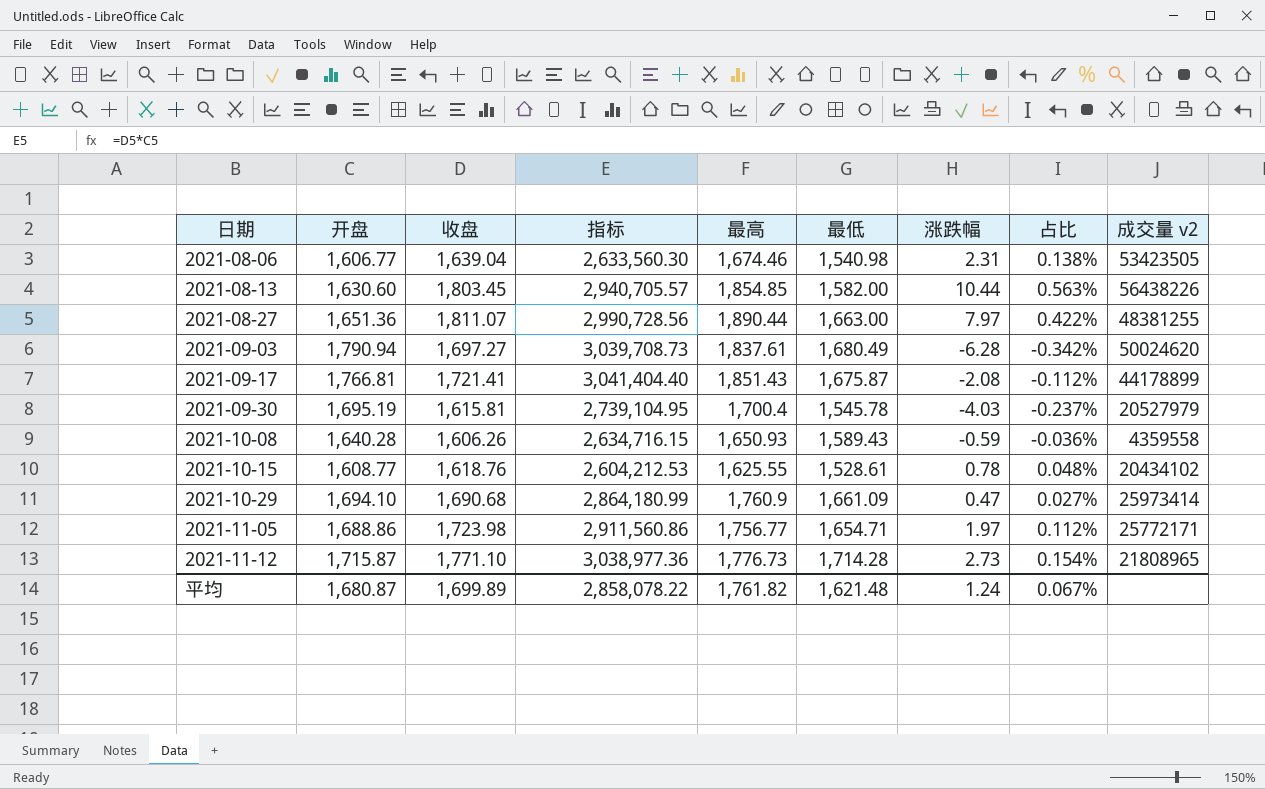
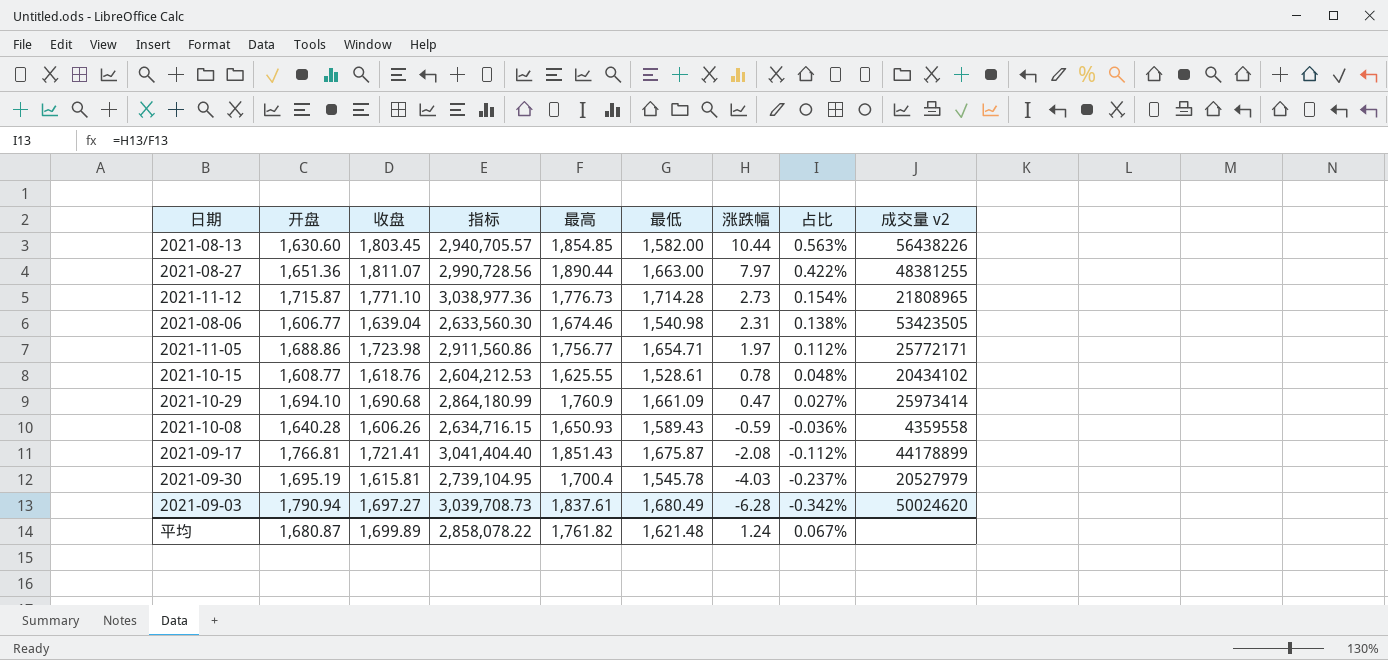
row order: 日期 ascending -> 涨跌幅 descending

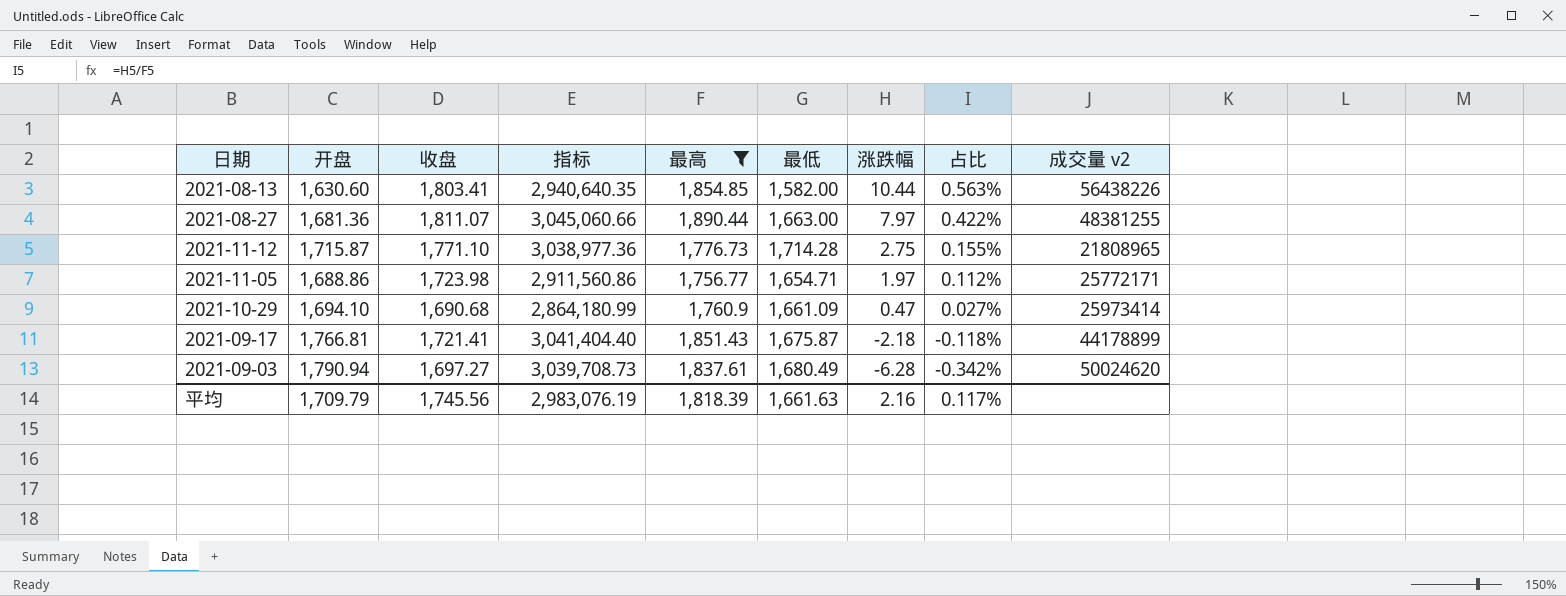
filter: none -> 最高 >= 1,756.77
2021-08-13 | 收盘: 1,803.45 -> 1,803.41
2021-08-13 | 指标: 2,940,705.57 -> 2,940,640.35
2021-08-27 | 开盘: 1,651.36 -> 1,681.36
2021-08-27 | 指标: 2,990,728.56 -> 3,045,060.66
2021-11-12 | 涨跌幅: 2.73 -> 2.75
2021-11-12 | 占比: 0.154% -> 0.155%
2021-09-17 | 涨跌幅: -2.08 -> -2.18
2021-09-17 | 占比: -0.112% -> -0.118%
平均 | 开盘: 1,680.87 -> 1,709.79
平均 | 收盘: 1,699.89 -> 1,745.56
平均 | 指标: 2,858,078.22 -> 2,983,076.19
平均 | 最高: 1,761.82 -> 1,818.39
平均 | 最低: 1,621.48 -> 1,661.63
平均 | 涨跌幅: 1.24 -> 2.16
平均 | 占比: 0.067% -> 0.117%

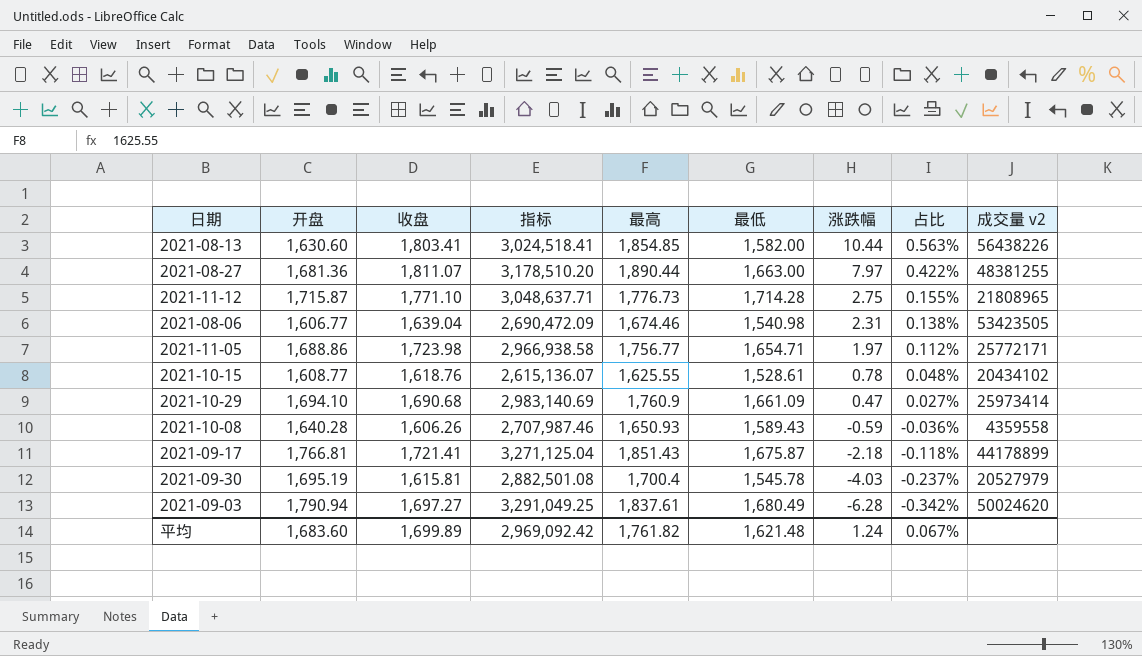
filter: 最高 >= 1,756.77 -> none
column 指标 | formula: [开盘] * [收盘] -> [开盘] * [最高]
平均 | 开盘: 1,709.79 -> 1,683.60
平均 | 收盘: 1,745.56 -> 1,699.89
平均 | 指标: 2,983,076.19 -> 2,969,092.42
平均 | 最高: 1,818.39 -> 1,761.82
平均 | 最低: 1,661.63 -> 1,621.48
平均 | 涨跌幅: 2.16 -> 1.24
平均 | 占比: 0.117% -> 0.067%

